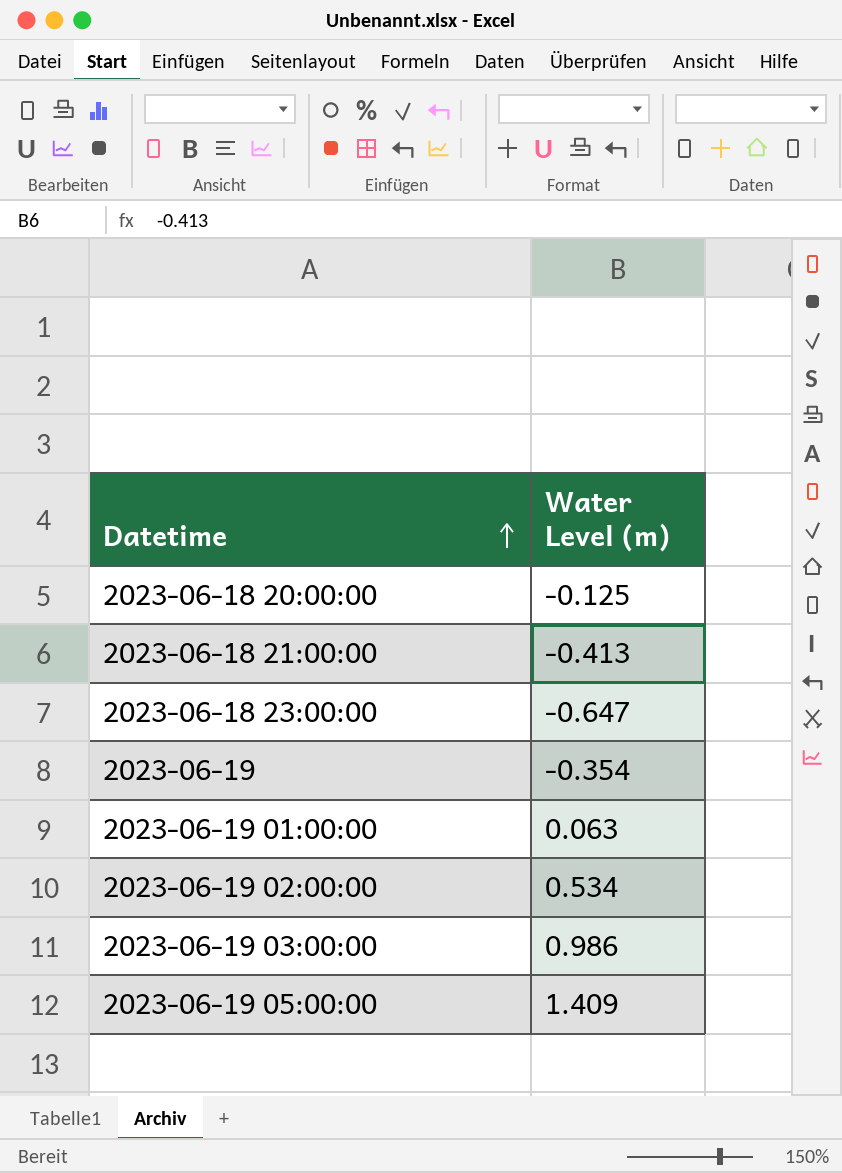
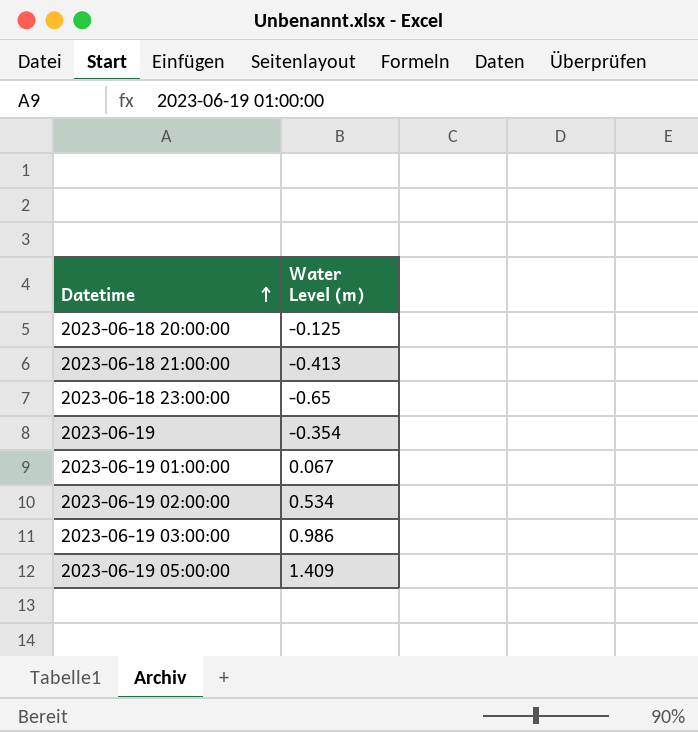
2023-06-18 23:00:00 | Water Level (m): -0.647 -> -0.65
2023-06-19 01:00:00 | Water Level (m): 0.063 -> 0.067

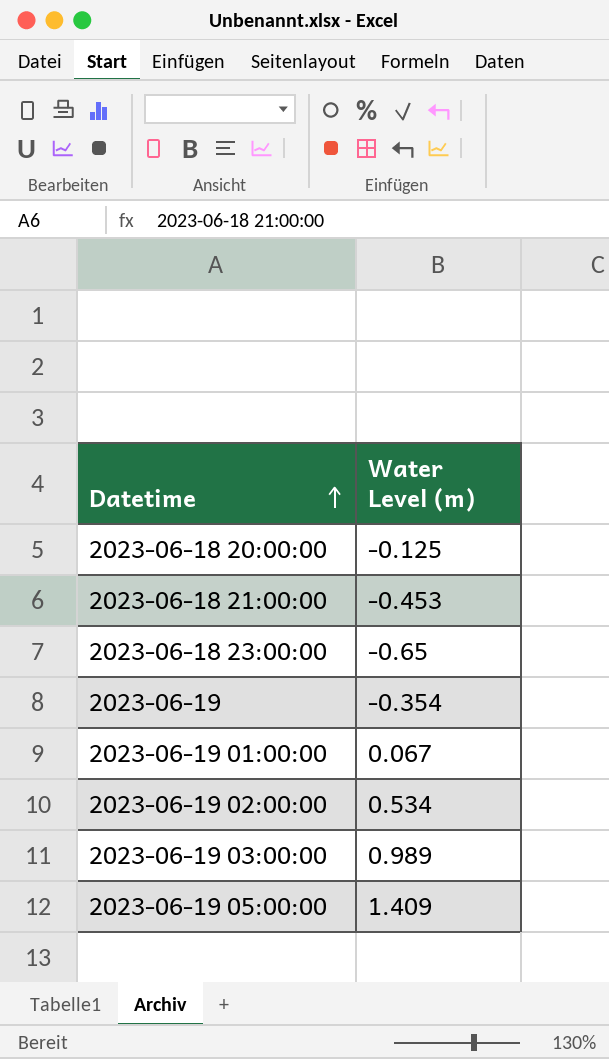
2023-06-18 21:00:00 | Water Level (m): -0.413 -> -0.453
2023-06-19 03:00:00 | Water Level (m): 0.986 -> 0.989

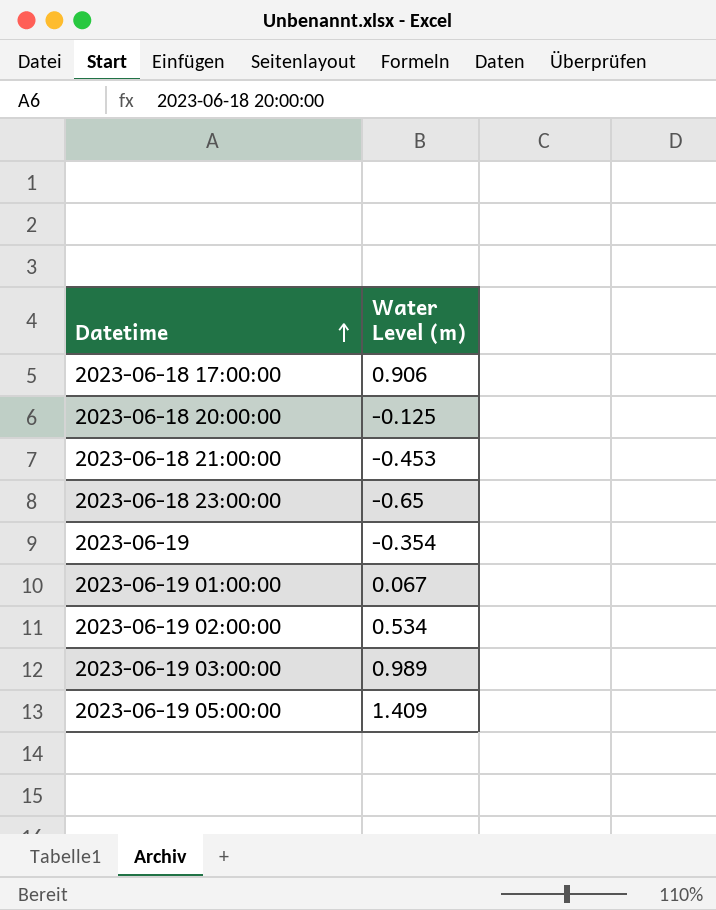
row 2023-06-18 17:00:00: none -> 0.906

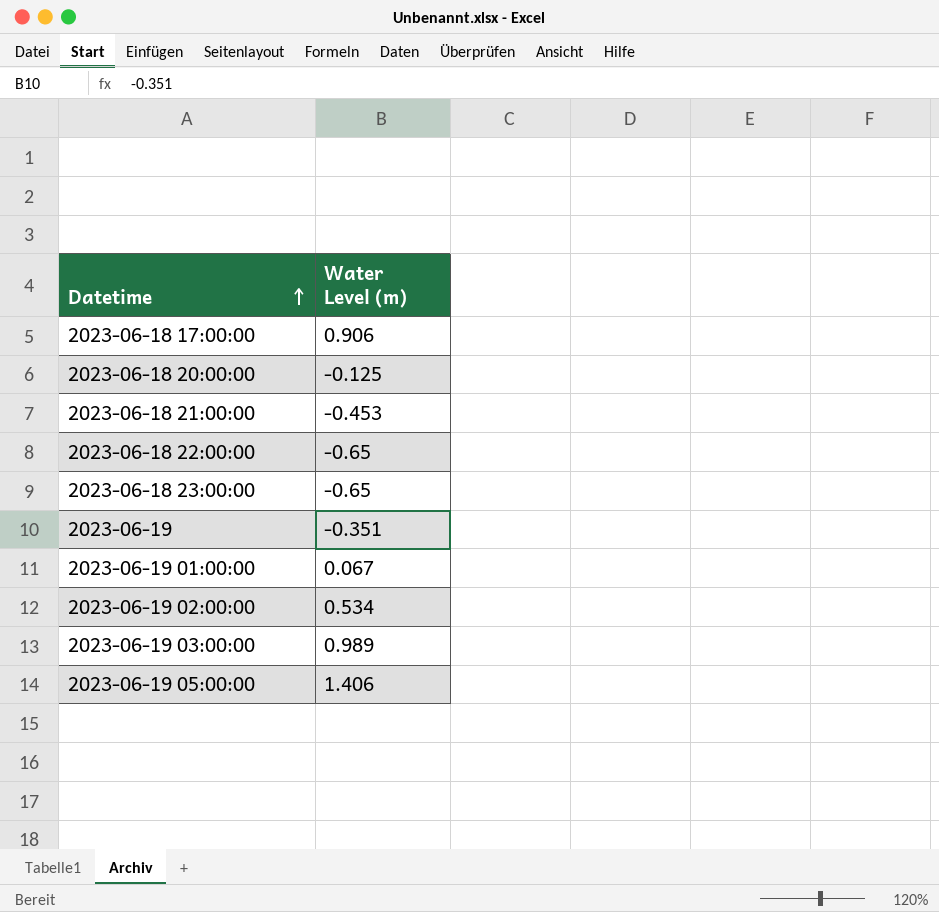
row 2023-06-18 22:00:00: none -> -0.65
2023-06-19 | Water Level (m): -0.354 -> -0.351
2023-06-19 05:00:00 | Water Level (m): 1.409 -> 1.406

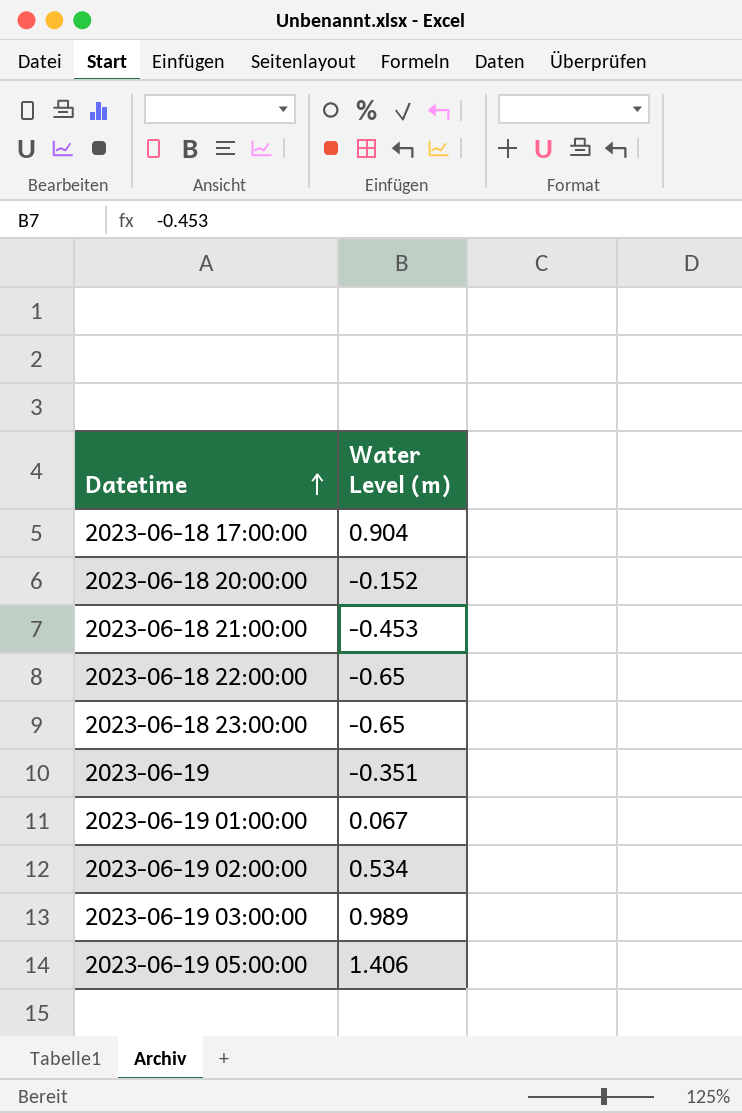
2023-06-18 17:00:00 | Water Level (m): 0.906 -> 0.904
2023-06-18 20:00:00 | Water Level (m): -0.125 -> -0.152

